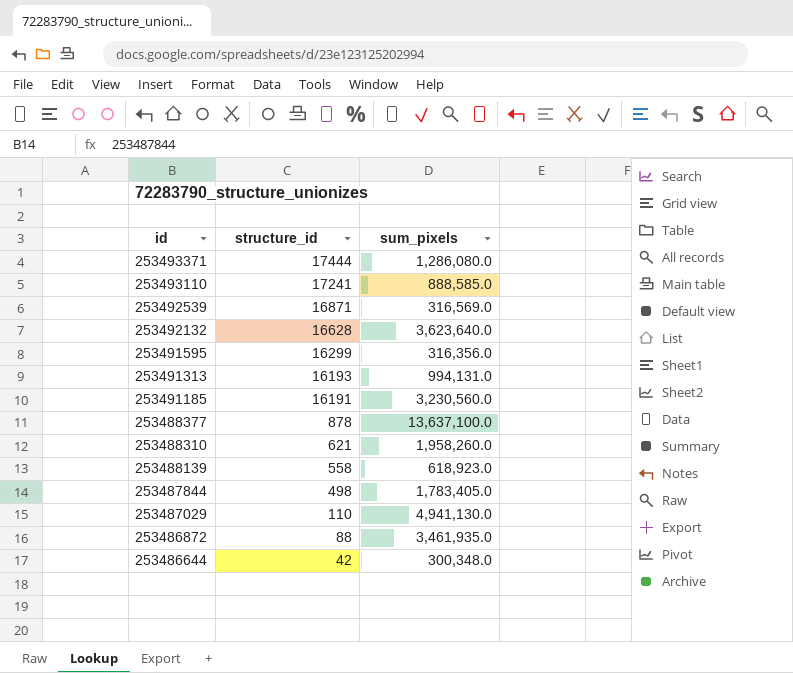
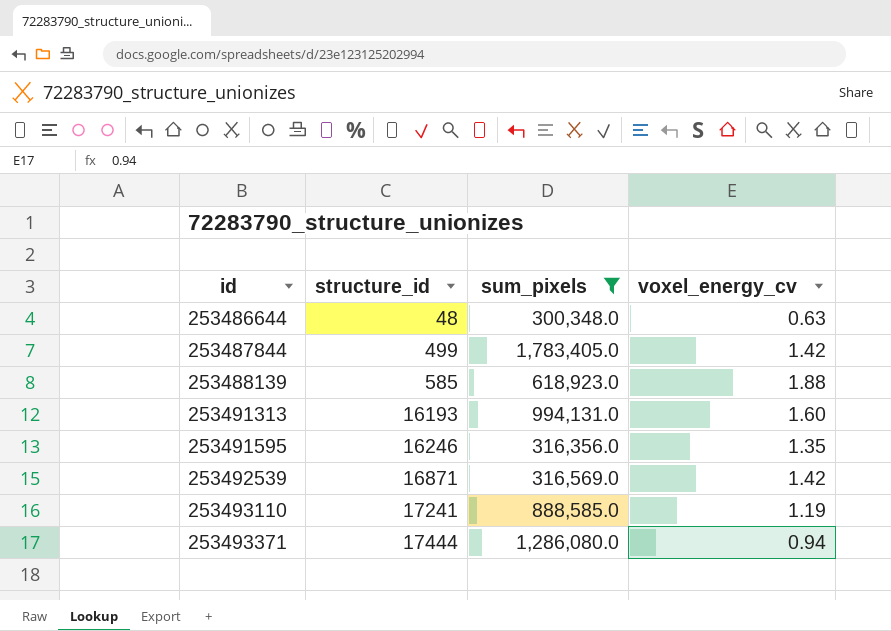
filter: none -> sum_pixels <= 1,783,405.0
row order: id descending -> id ascending
column voxel_energy_cv | position: none -> 4
253486644 | structure_id: 42 -> 48
253487844 | structure_id: 498 -> 499
253488139 | structure_id: 558 -> 585
253491595 | structure_id: 16299 -> 16246

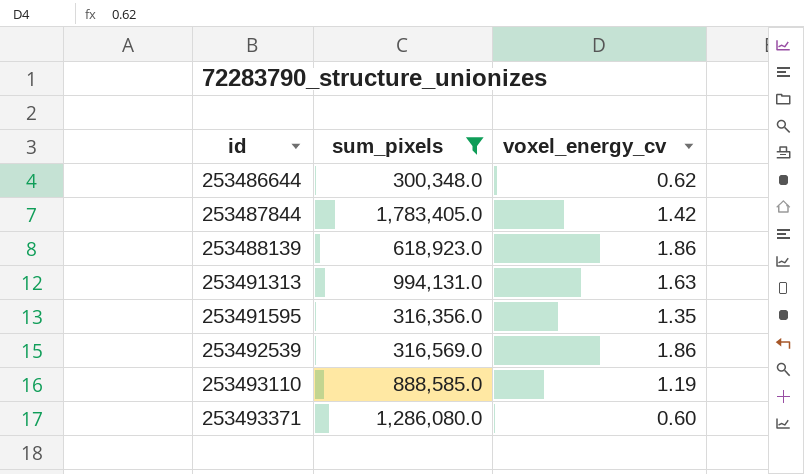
column structure_id | position: 2 -> none
253486644 | voxel_energy_cv: 0.63 -> 0.62
253488139 | voxel_energy_cv: 1.88 -> 1.86
253491313 | voxel_energy_cv: 1.60 -> 1.63
253492539 | voxel_energy_cv: 1.42 -> 1.86
253493371 | voxel_energy_cv: 0.94 -> 0.60

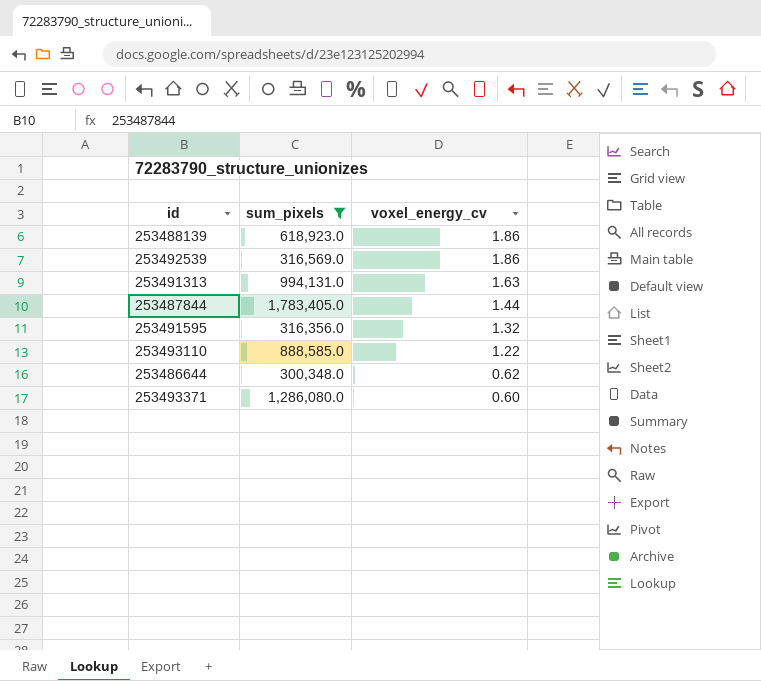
row order: id ascending -> voxel_energy_cv descending
253487844 | voxel_energy_cv: 1.42 -> 1.44
253491595 | voxel_energy_cv: 1.35 -> 1.32
253493110 | voxel_energy_cv: 1.19 -> 1.22

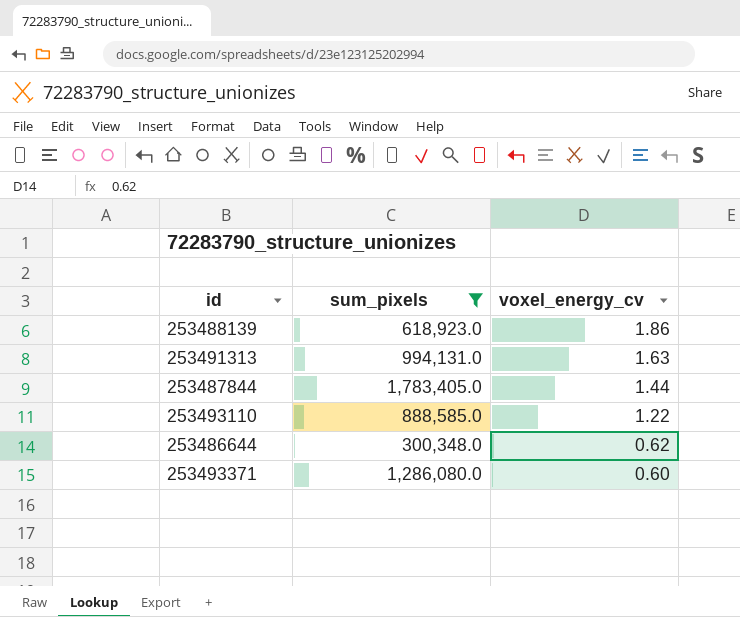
row 253492539: 316,569.0 | 1.86 -> none
row 253491595: 316,356.0 | 1.32 -> none

